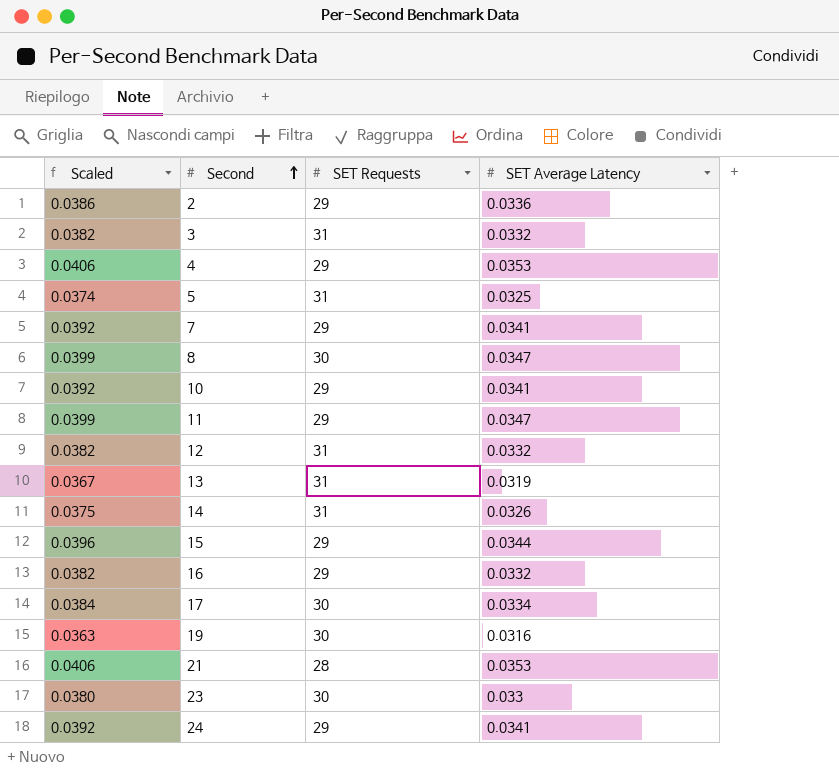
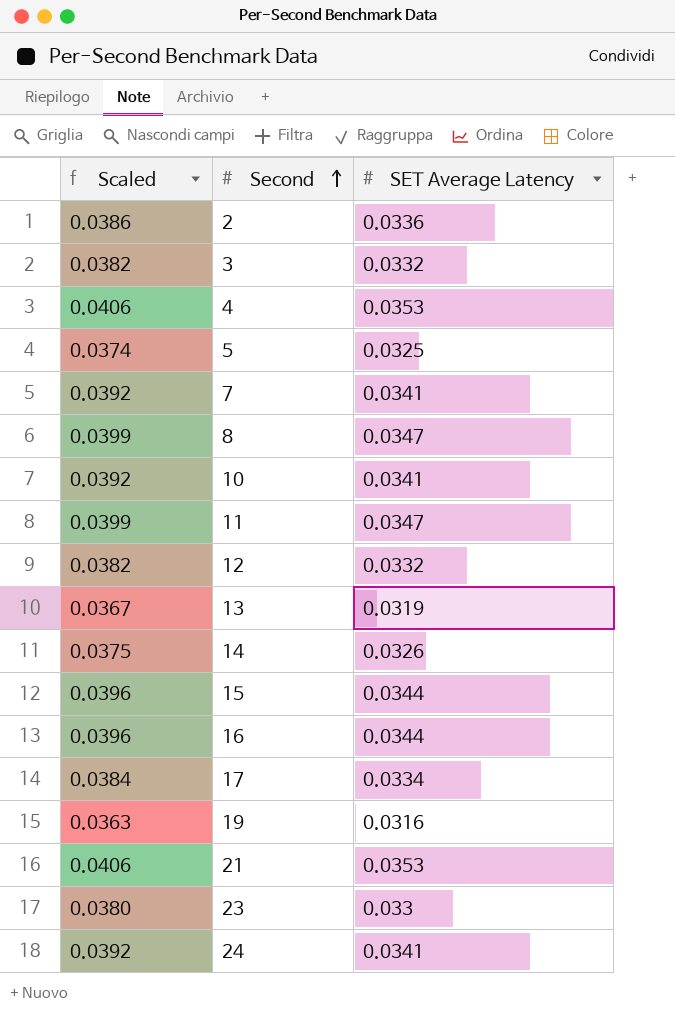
column SET Requests | position: 3 -> none
16 | Scaled: 0.0382 -> 0.0396
16 | SET Average Latency: 0.0332 -> 0.0344

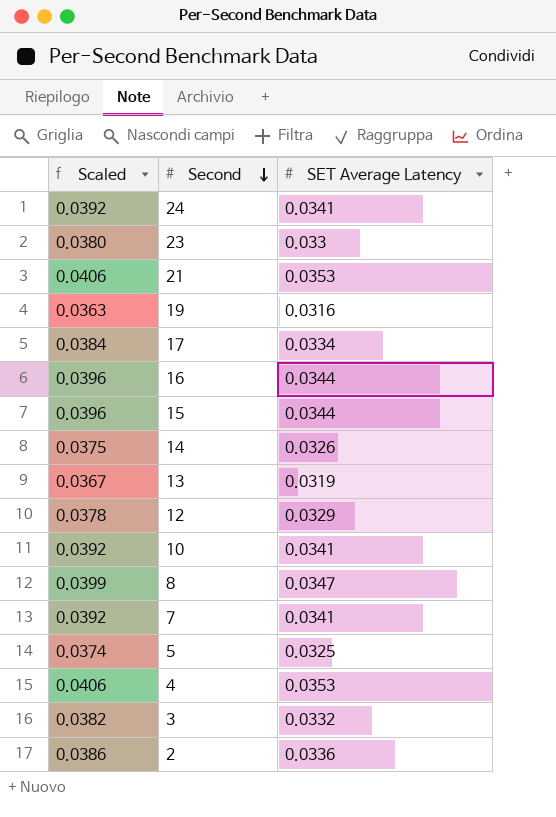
row order: Second ascending -> Second descending
row 11: 0.0399 | 0.0347 -> none
12 | Scaled: 0.0382 -> 0.0378
12 | SET Average Latency: 0.0332 -> 0.0329

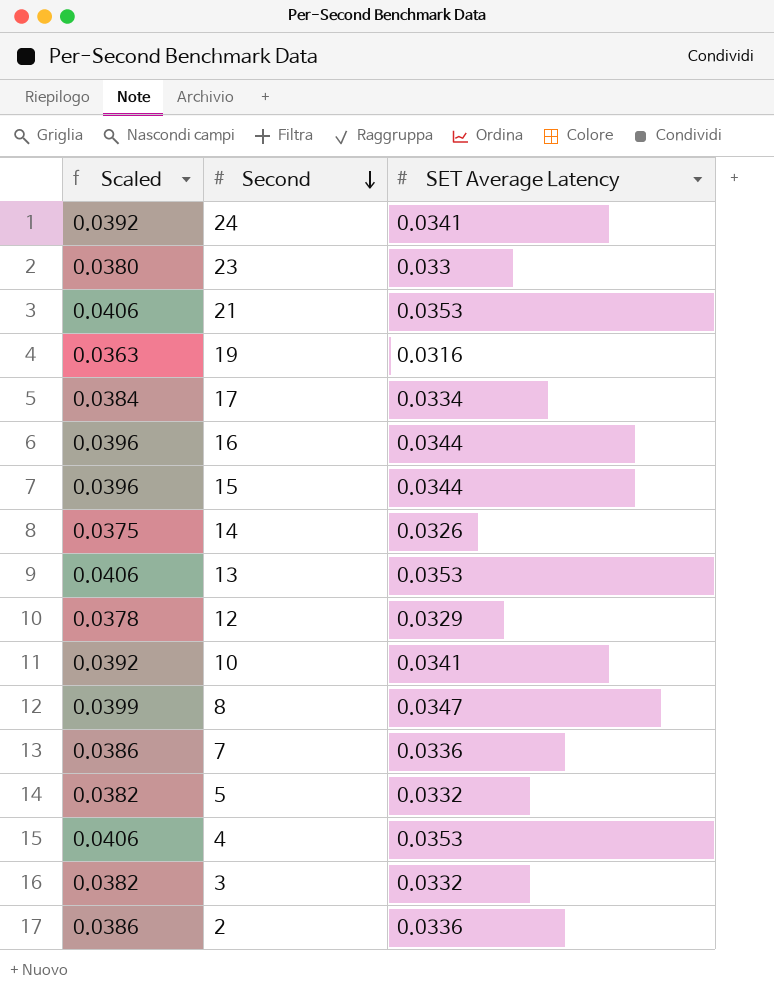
13 | Scaled: 0.0367 -> 0.0406
13 | SET Average Latency: 0.0319 -> 0.0353
7 | Scaled: 0.0392 -> 0.0386
7 | SET Average Latency: 0.0341 -> 0.0336
5 | Scaled: 0.0374 -> 0.0382
5 | SET Average Latency: 0.0325 -> 0.0332

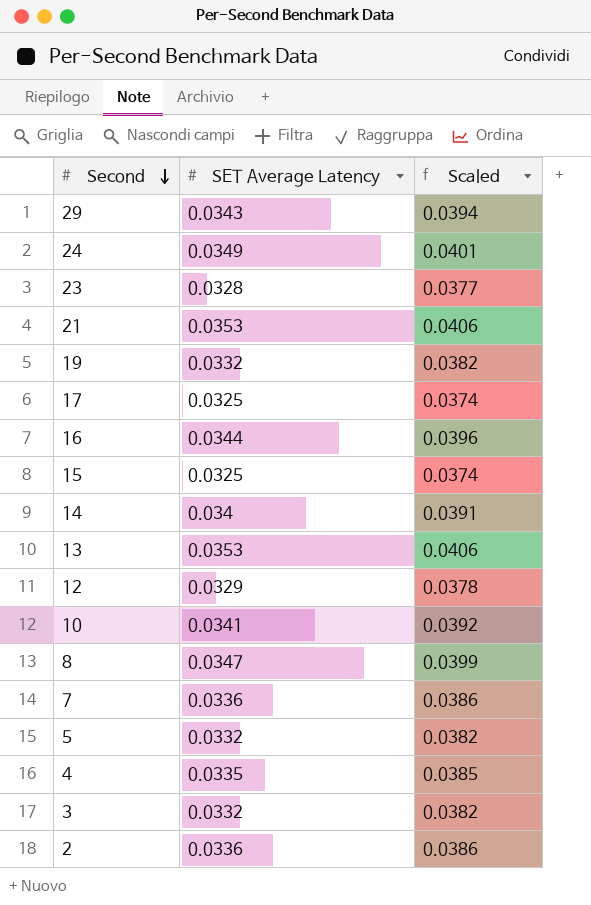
column Scaled | position: 1 -> 3
row 29: none -> 0.0343 | 0.0394
24 | SET Average Latency: 0.0341 -> 0.0349
24 | Scaled: 0.0392 -> 0.0401
23 | SET Average Latency: 0.033 -> 0.0328
23 | Scaled: 0.0380 -> 0.0377
19 | SET Average Latency: 0.0316 -> 0.0332
19 | Scaled: 0.0363 -> 0.0382
17 | SET Average Latency: 0.0334 -> 0.0325
17 | Scaled: 0.0384 -> 0.0374
15 | SET Average Latency: 0.0344 -> 0.0325
15 | Scaled: 0.0396 -> 0.0374
14 | SET Average Latency: 0.0326 -> 0.034
14 | Scaled: 0.0375 -> 0.0391
4 | SET Average Latency: 0.0353 -> 0.0335
4 | Scaled: 0.0406 -> 0.0385

